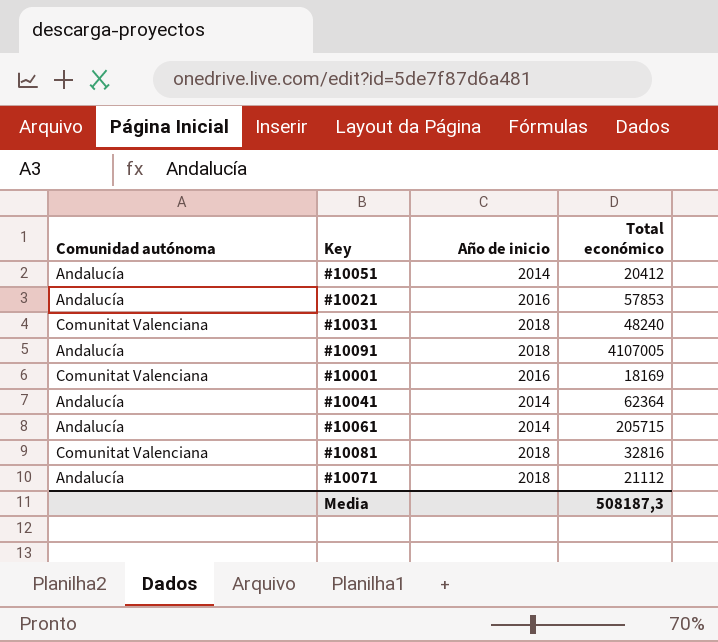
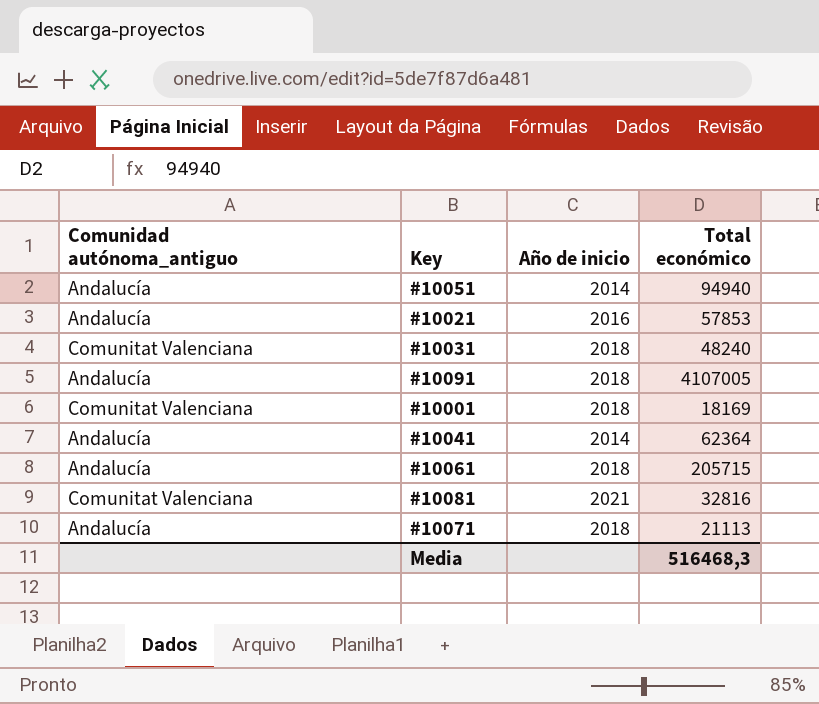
column name: Comunidad autónoma -> Comunidad autónoma_antiguo
#10051 | Total económico: 20412 -> 94940
#10001 | Año de inicio: 2016 -> 2018
#10061 | Año de inicio: 2014 -> 2018
#10081 | Año de inicio: 2018 -> 2021
#10071 | Total económico: 21112 -> 21113
Media | Total económico: 508187,3 -> 516468,3

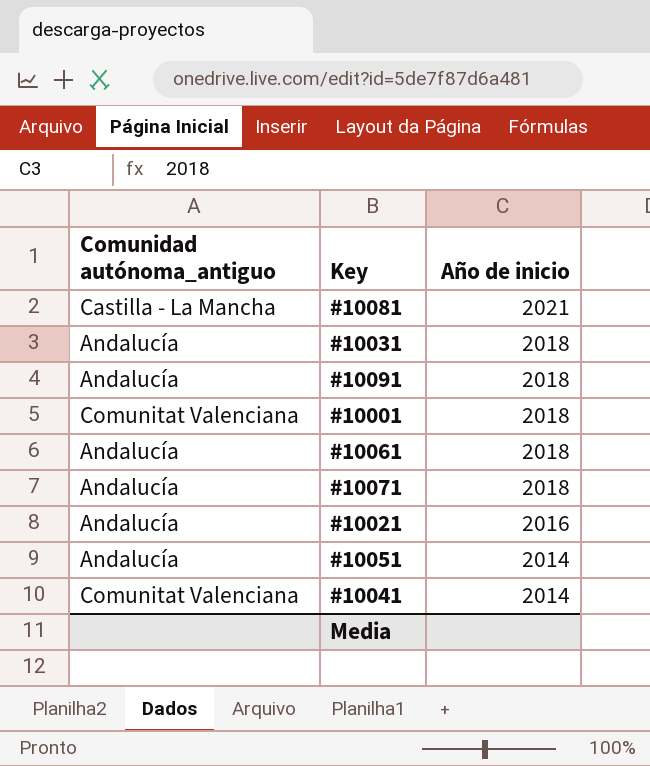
row order: none -> Año de inicio descending
column Total económico | position: 4 -> none
#10081 | Comunidad autónoma_antiguo: Comunitat Valenciana -> Castilla - La Mancha
#10031 | Comunidad autónoma_antiguo: Comunitat Valenciana -> Andalucía
#10041 | Comunidad autónoma_antiguo: Andalucía -> Comunitat Valenciana

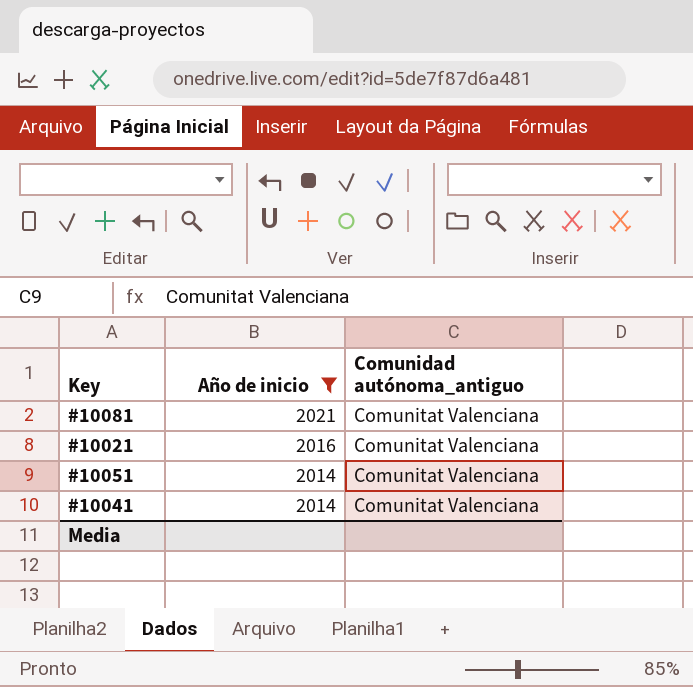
filter: none -> Año de inicio != 2018
column Comunidad autónoma_antiguo | position: 1 -> 3
#10081 | Comunidad autónoma_antiguo: Castilla - La Mancha -> Comunitat Valenciana
#10021 | Comunidad autónoma_antiguo: Andalucía -> Comunitat Valenciana
#10051 | Comunidad autónoma_antiguo: Andalucía -> Comunitat Valenciana

